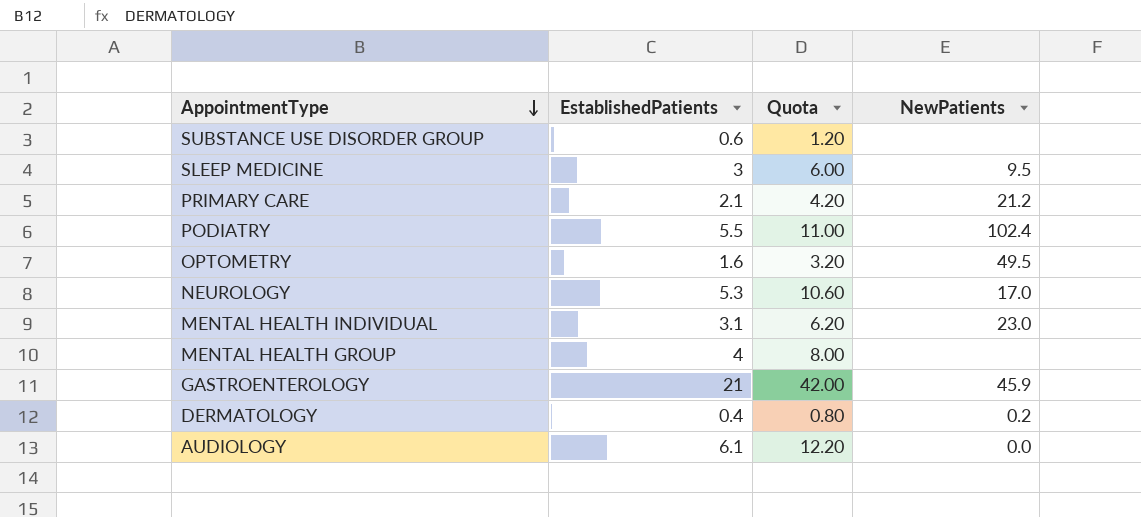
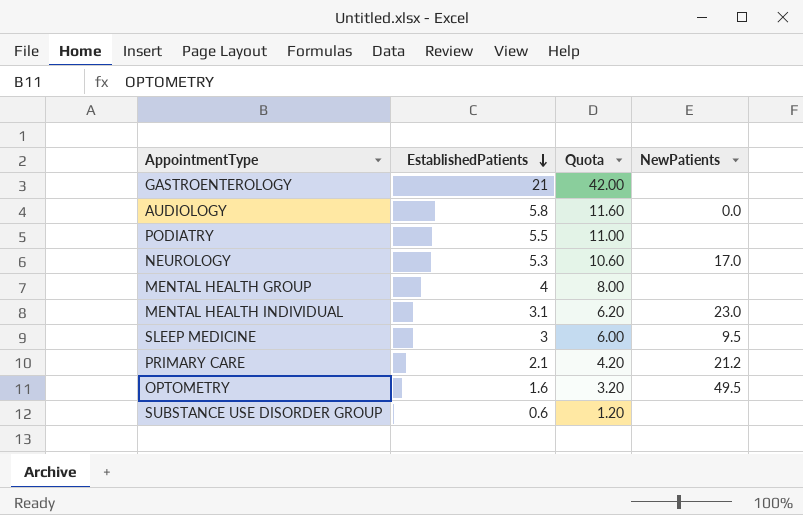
row order: AppointmentType descending -> EstablishedPatients descending
row DERMATOLOGY: 0.4 | 0.80 | 0.2 -> none
GASTROENTEROLOGY | NewPatients: 45.9 -> none
AUDIOLOGY | EstablishedPatients: 6.1 -> 5.8
AUDIOLOGY | Quota: 12.20 -> 11.60
PODIATRY | NewPatients: 102.4 -> none

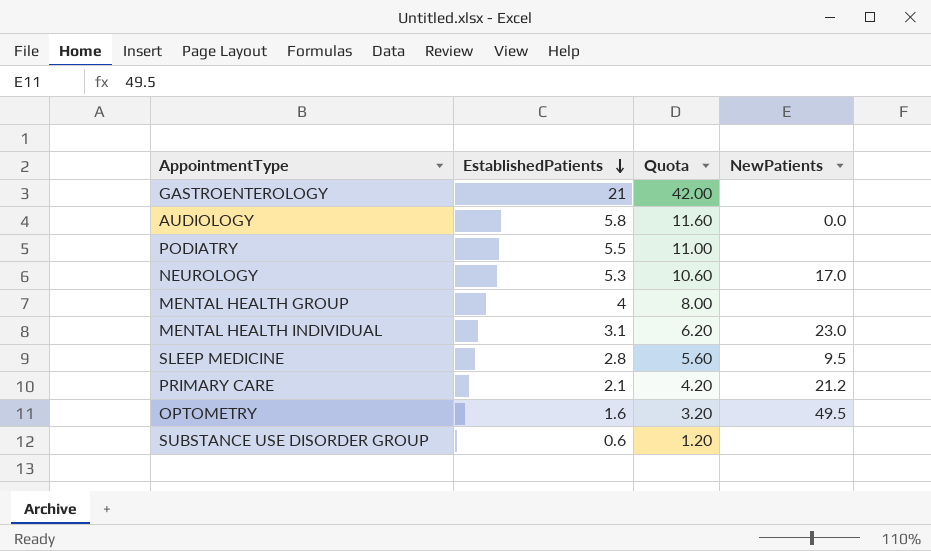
SLEEP MEDICINE | EstablishedPatients: 3 -> 2.8
SLEEP MEDICINE | Quota: 6.00 -> 5.60

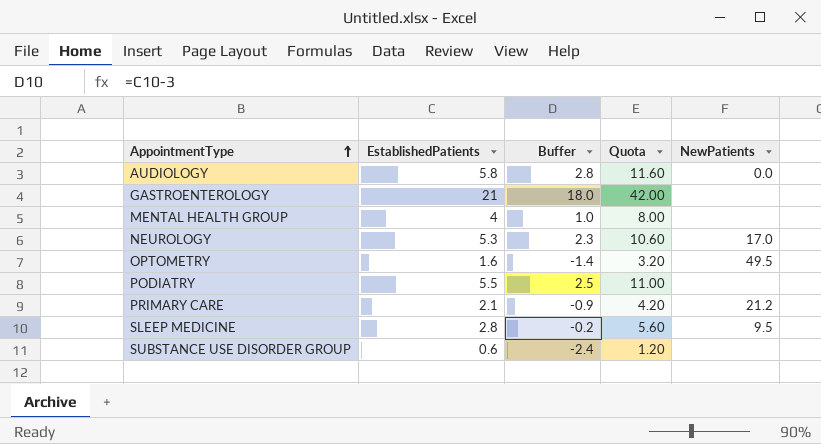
row order: EstablishedPatients descending -> AppointmentType ascending
column Buffer | formula: none -> [EstablishedPatients] - 3
row MENTAL HEALTH INDIVIDUAL: 3.1 | 6.20 | 23.0 -> none

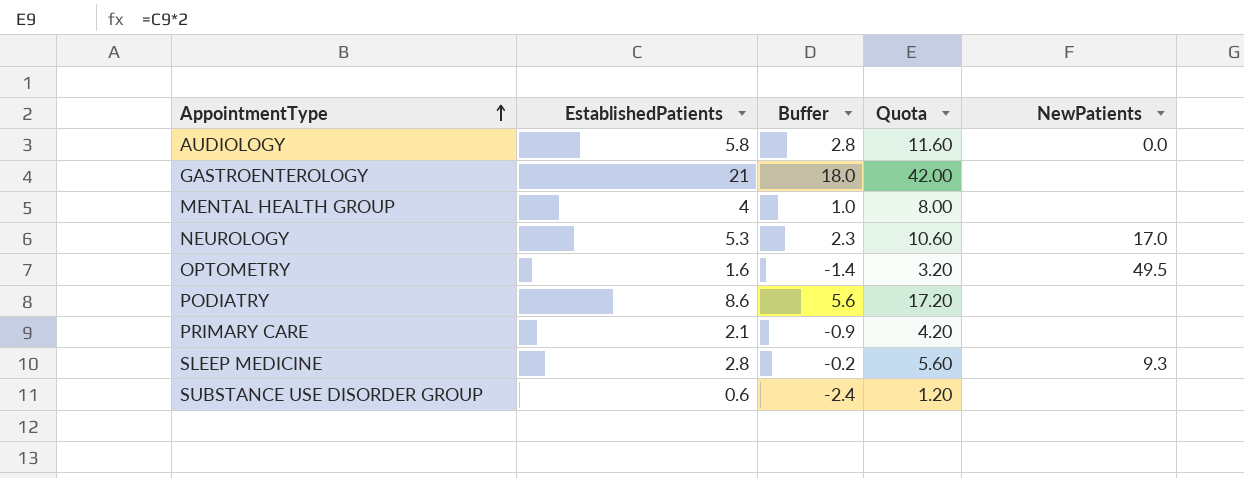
PODIATRY | EstablishedPatients: 5.5 -> 8.6
PODIATRY | Buffer: 2.5 -> 5.6
PODIATRY | Quota: 11.00 -> 17.20
PRIMARY CARE | NewPatients: 21.2 -> none
SLEEP MEDICINE | NewPatients: 9.5 -> 9.3

